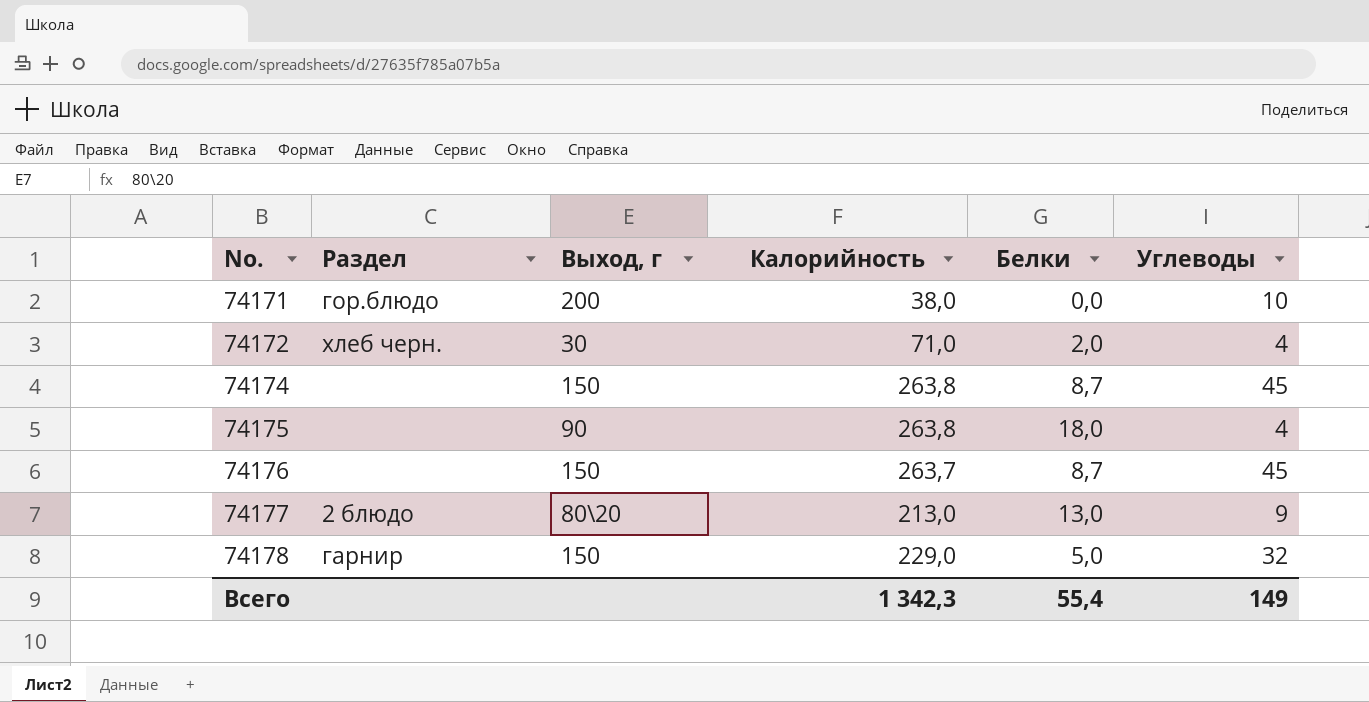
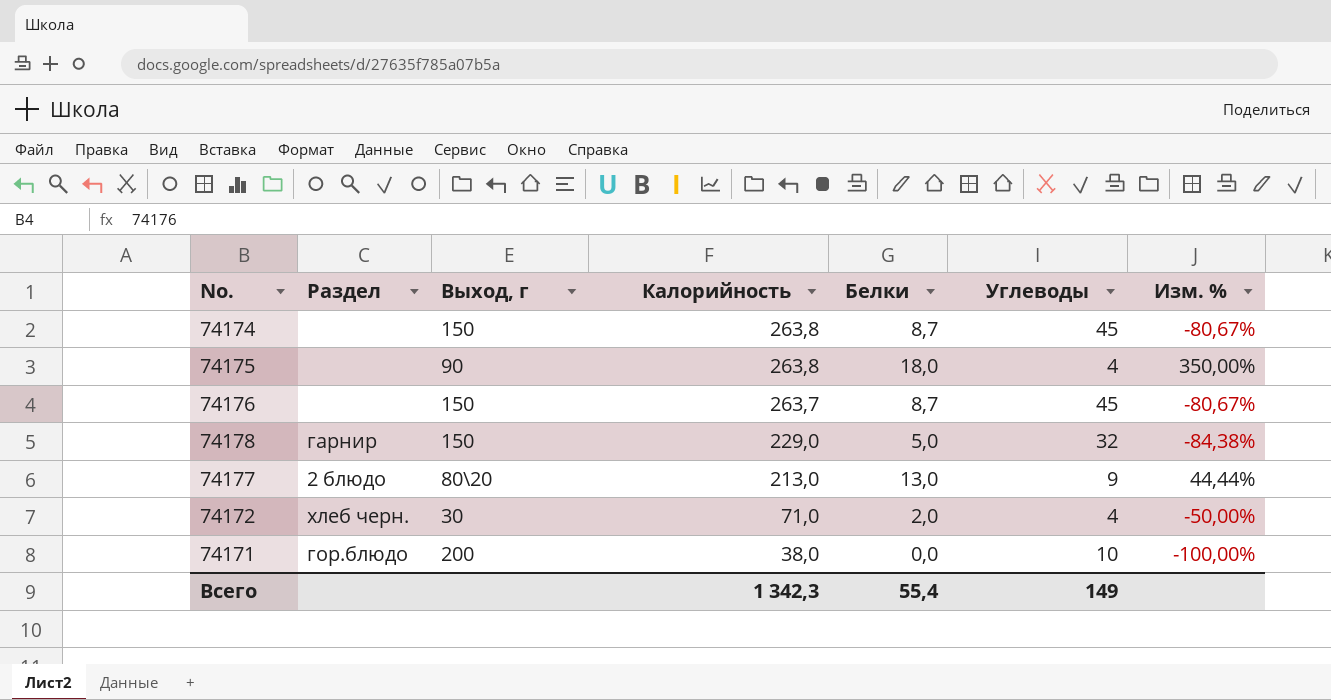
row order: No. ascending -> Калорийность descending
column Изм. % | formula: none -> ([Белки] - [Углеводы]) / [Углеводы]

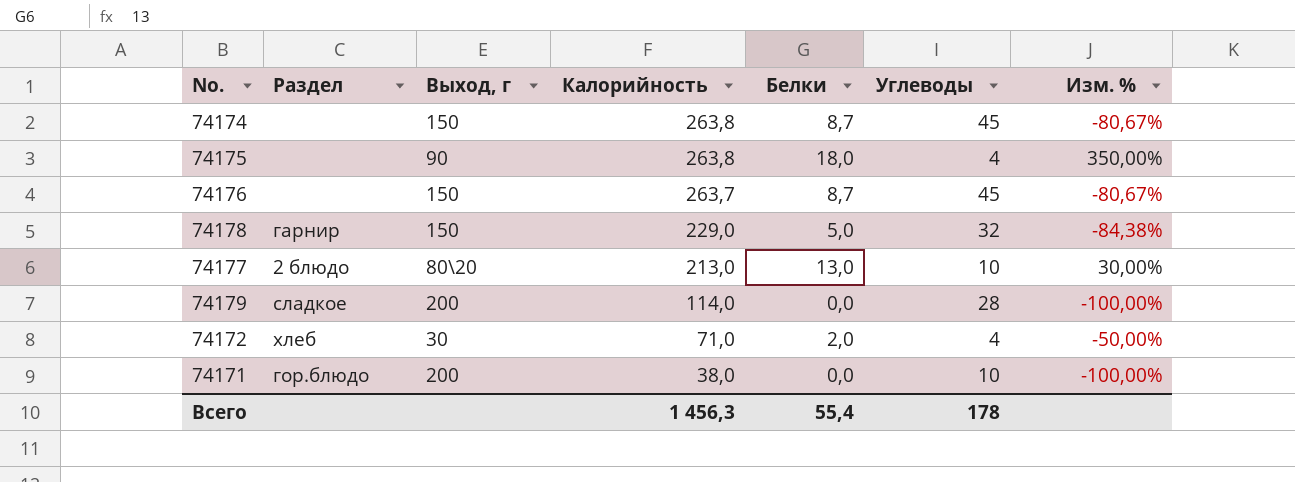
74177 | Углеводы: 9 -> 10
74177 | Изм. %: 44,44% -> 30,00%
row 74179: none -> сладкое | 200 | 114,0 | 0,0 | 28 | -100,00%
74172 | Раздел: хлеб черн. -> хлеб
Всего | Калорийность: 1 342,3 -> 1 456,3
Всего | Углеводы: 149 -> 178

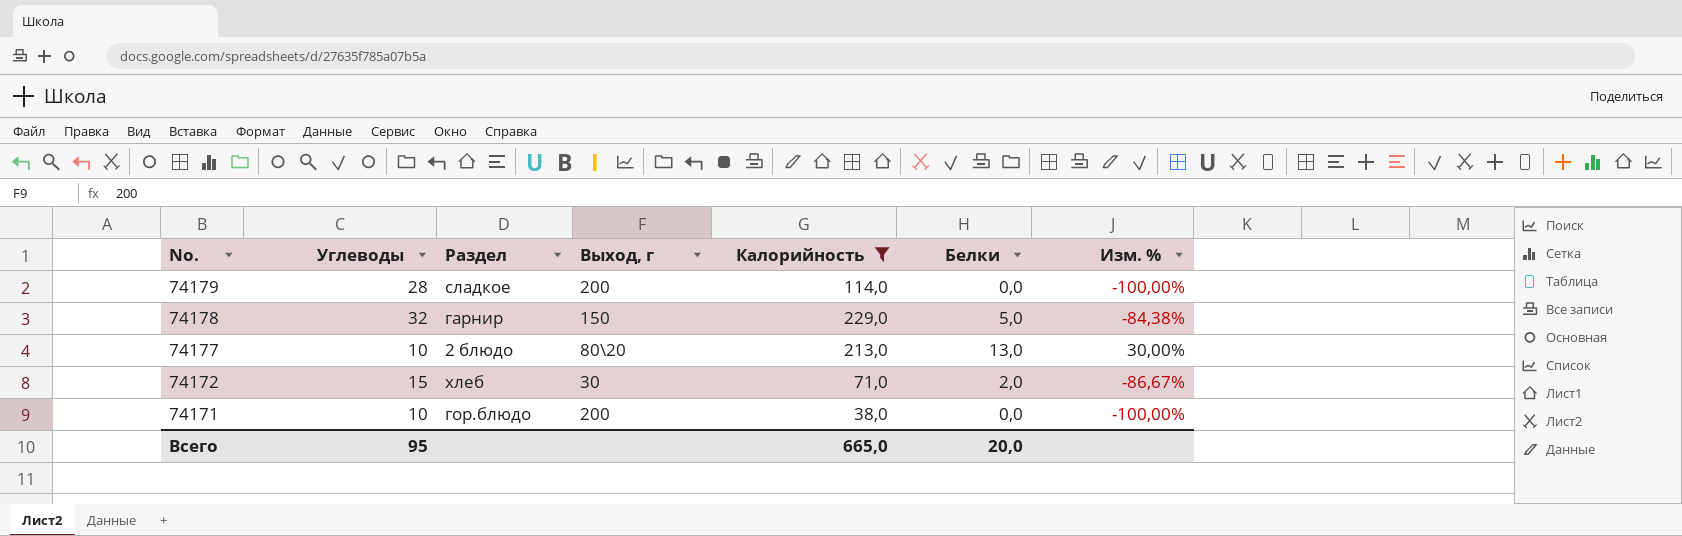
filter: none -> Калорийность <= 229,0
row order: Калорийность descending -> No. descending
column Углеводы | position: 6 -> 2
74172 | Углеводы: 4 -> 15
74172 | Изм. %: -50,00% -> -86,67%
Всего | Углеводы: 178 -> 95
Всего | Калорийность: 1 456,3 -> 665,0
Всего | Белки: 55,4 -> 20,0

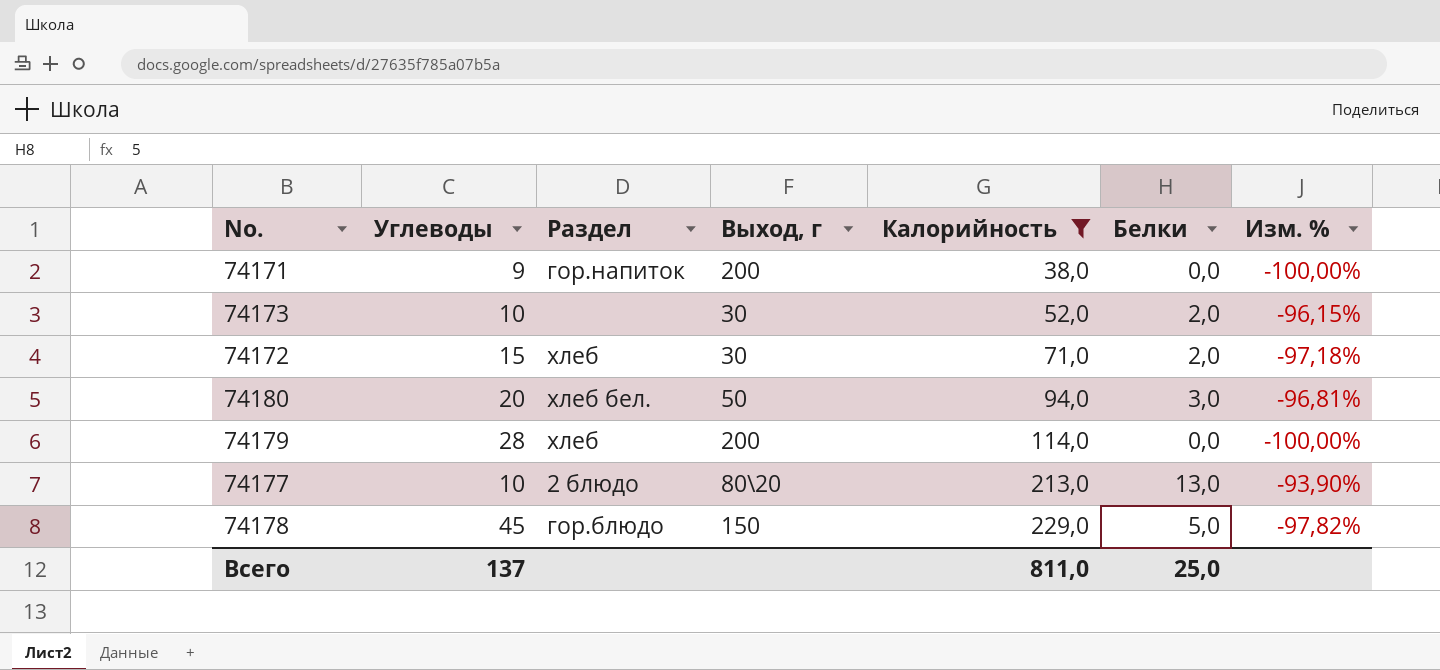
row order: No. descending -> Калорийность ascending
column Изм. % | formula: ([Белки] - [Углеводы]) / [Углеводы] -> ([Белки] - [Калорийность]) / [Калорийность]
74171 | Углеводы: 10 -> 9
74171 | Раздел: гор.блюдо -> гор.напиток
row 74173: none -> 10 | none | 30 | 52,0 | 2,0 | -96,15%
row 74180: none -> 20 | хлеб бел. | 50 | 94,0 | 3,0 | -96,81%
74179 | Раздел: сладкое -> хлеб
74178 | Углеводы: 32 -> 45
74178 | Раздел: гарнир -> гор.блюдо
Всего | Углеводы: 95 -> 137
Всего | Калорийность: 665,0 -> 811,0
Всего | Белки: 20,0 -> 25,0

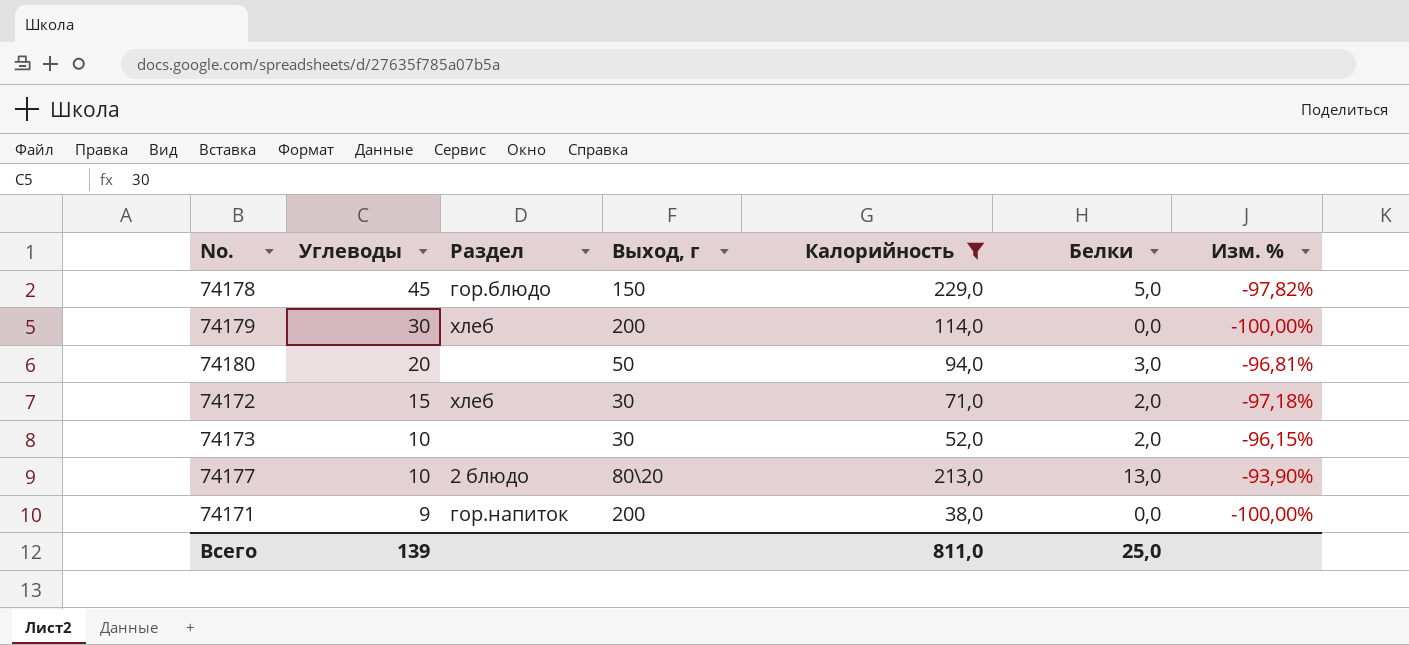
row order: Калорийность ascending -> Углеводы descending
74179 | Углеводы: 28 -> 30
74180 | Раздел: хлеб бел. -> none
Всего | Углеводы: 137 -> 139

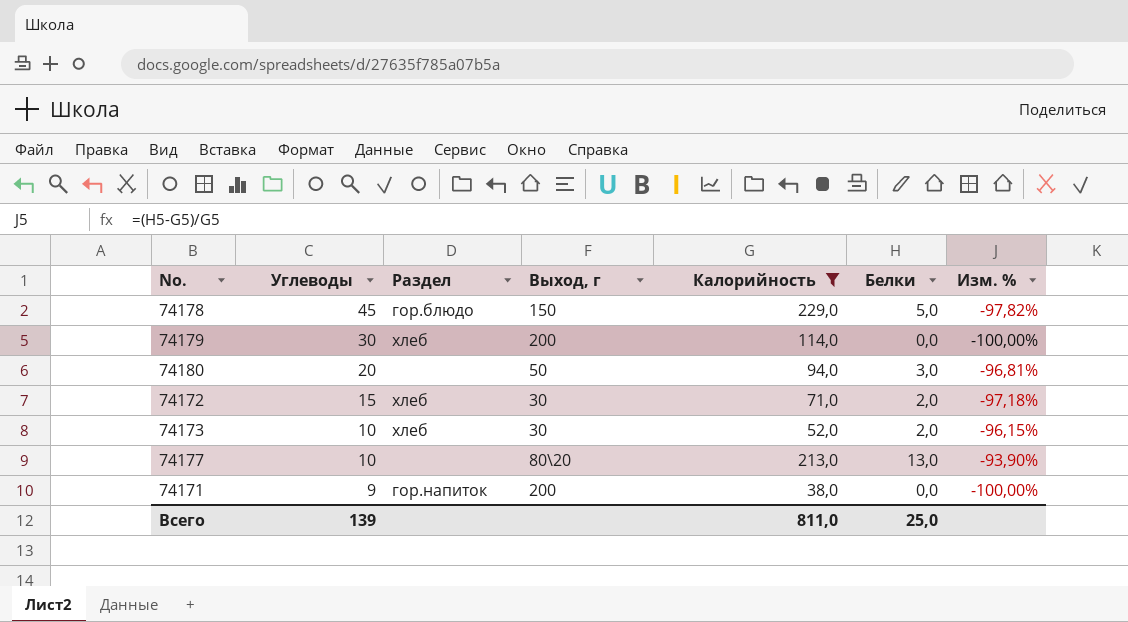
74173 | Раздел: none -> хлеб
74177 | Раздел: 2 блюдо -> none

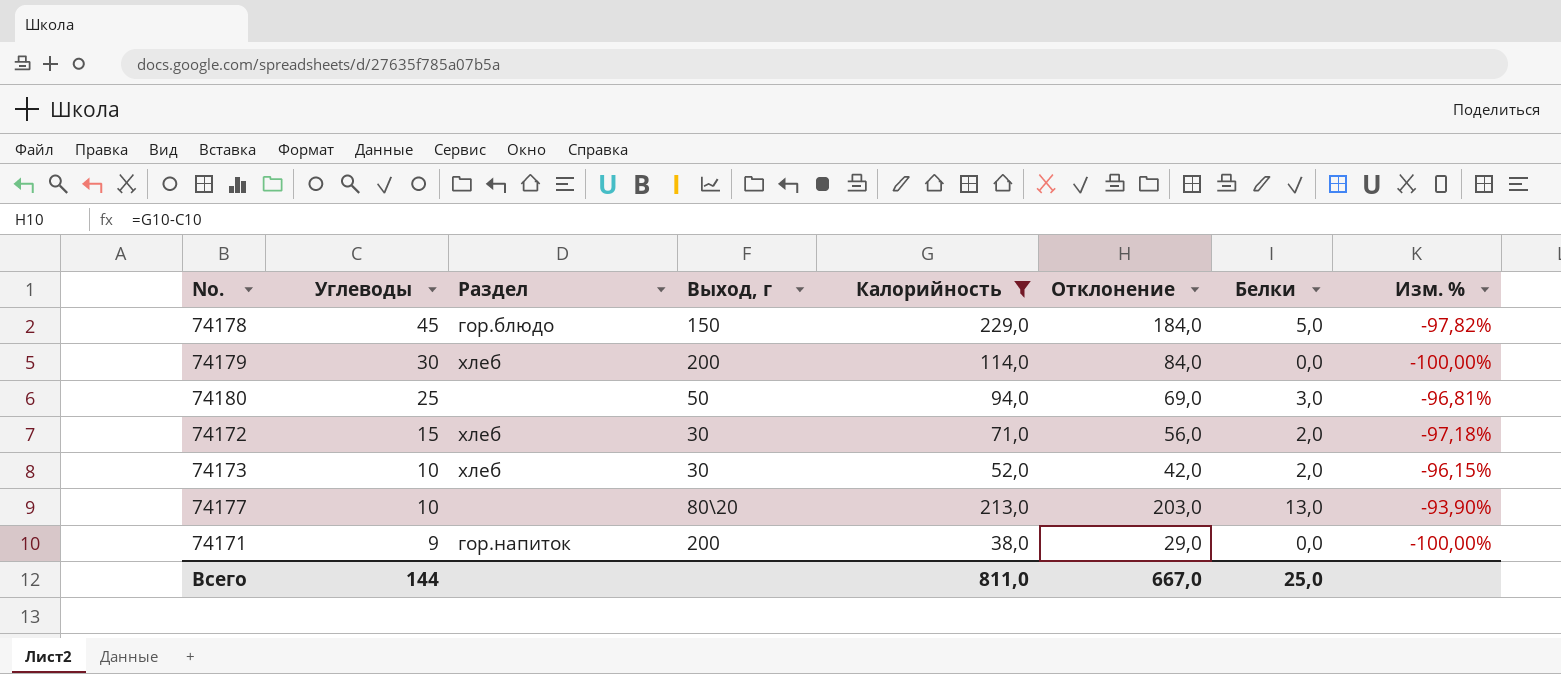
column Отклонение | formula: none -> [Калорийность] - [Углеводы]
74180 | Углеводы: 20 -> 25
Всего | Углеводы: 139 -> 144

